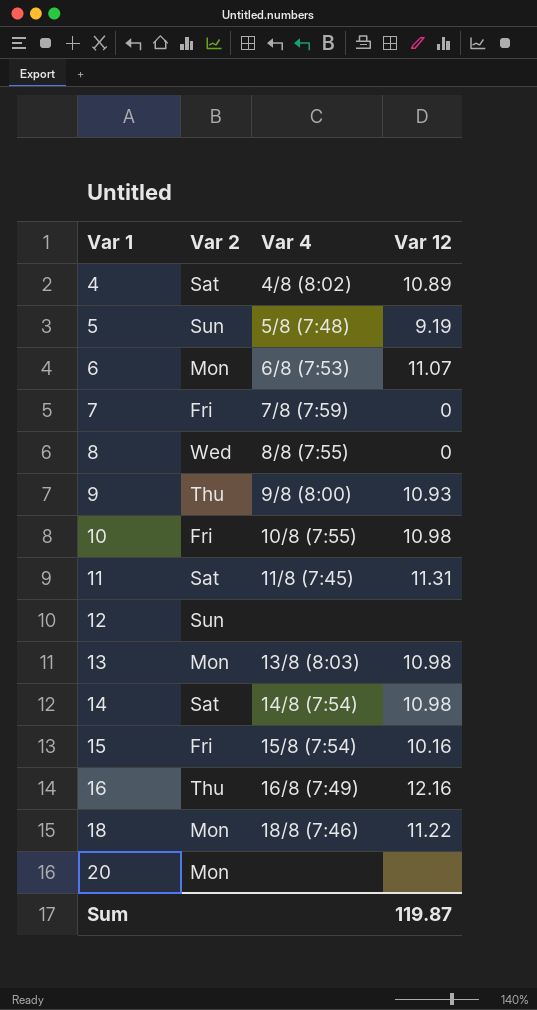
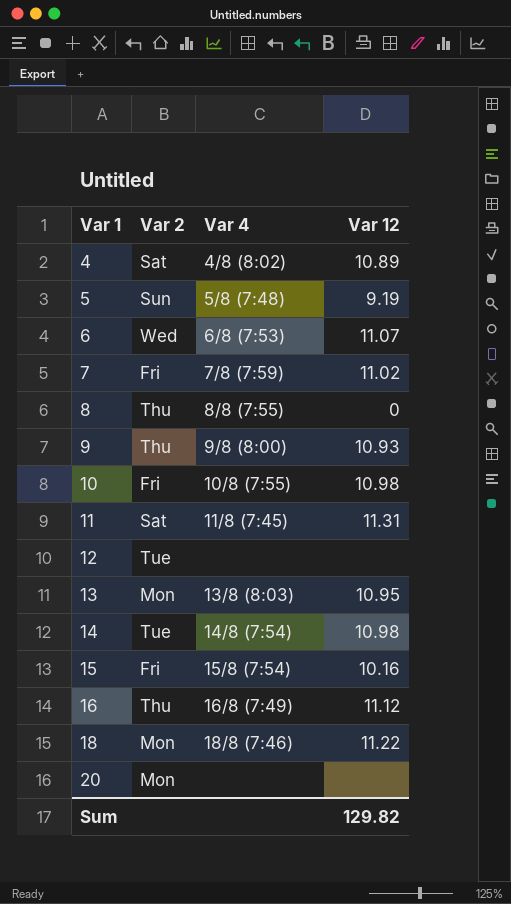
6 | Var 2: Mon -> Wed
7 | Var 12: 0 -> 11.02
8 | Var 2: Wed -> Thu
12 | Var 2: Sun -> Tue
13 | Var 12: 10.98 -> 10.95
14 | Var 2: Sat -> Tue
16 | Var 12: 12.16 -> 11.12
Sum | Var 12: 119.87 -> 129.82

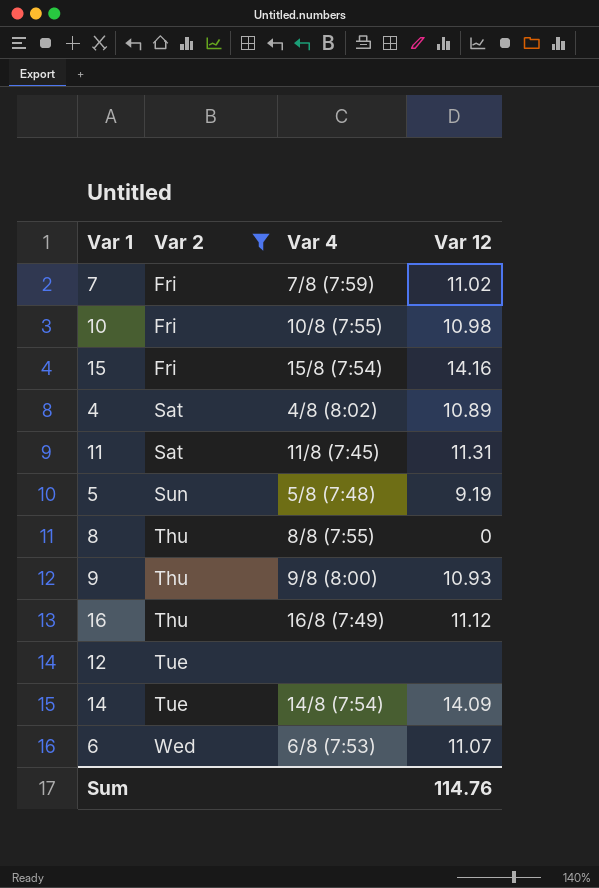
filter: none -> Var 2 != Mon
row order: Var 1 ascending -> Var 2 ascending
15 | Var 12: 10.16 -> 14.16
14 | Var 12: 10.98 -> 14.09
Sum | Var 12: 129.82 -> 114.76

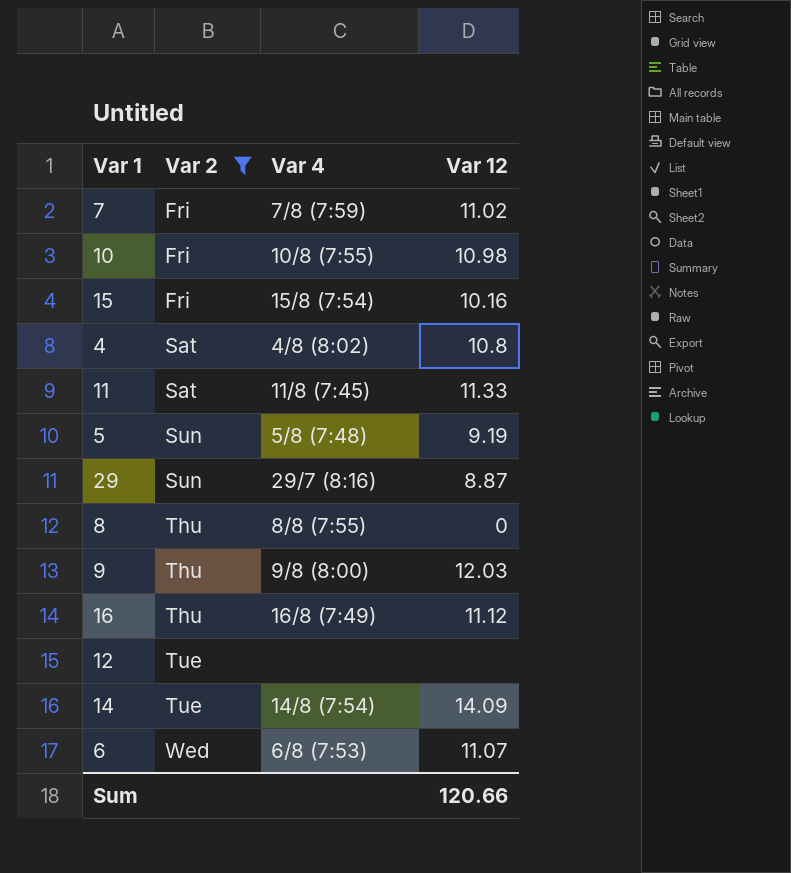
15 | Var 12: 14.16 -> 10.16
4 | Var 12: 10.89 -> 10.8
11 | Var 12: 11.31 -> 11.33
row 29: none -> Sun | 29/7 (8:16) | 8.87
9 | Var 12: 10.93 -> 12.03
Sum | Var 12: 114.76 -> 120.66

